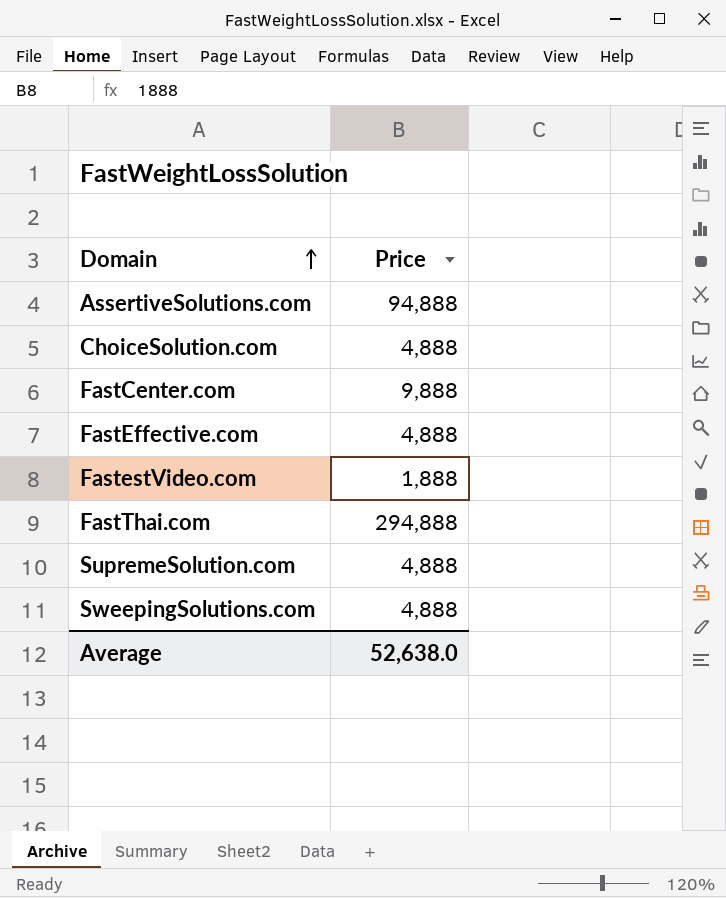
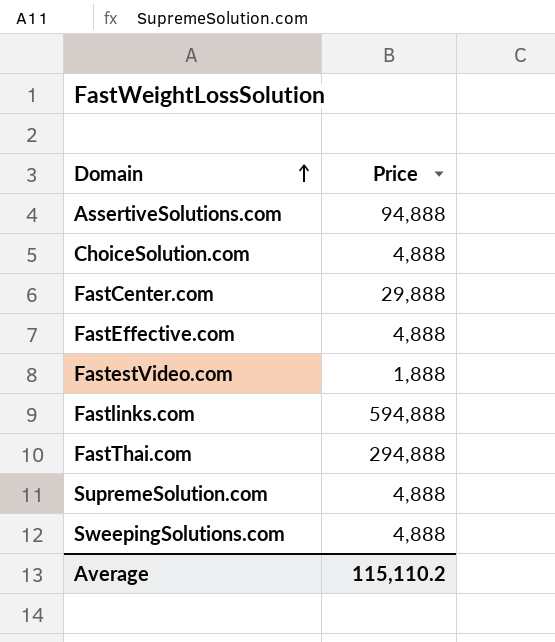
FastCenter.com | Price: 9,888 -> 29,888
row Fastlinks.com: none -> 594,888
Average | Price: 52,638.0 -> 115,110.2

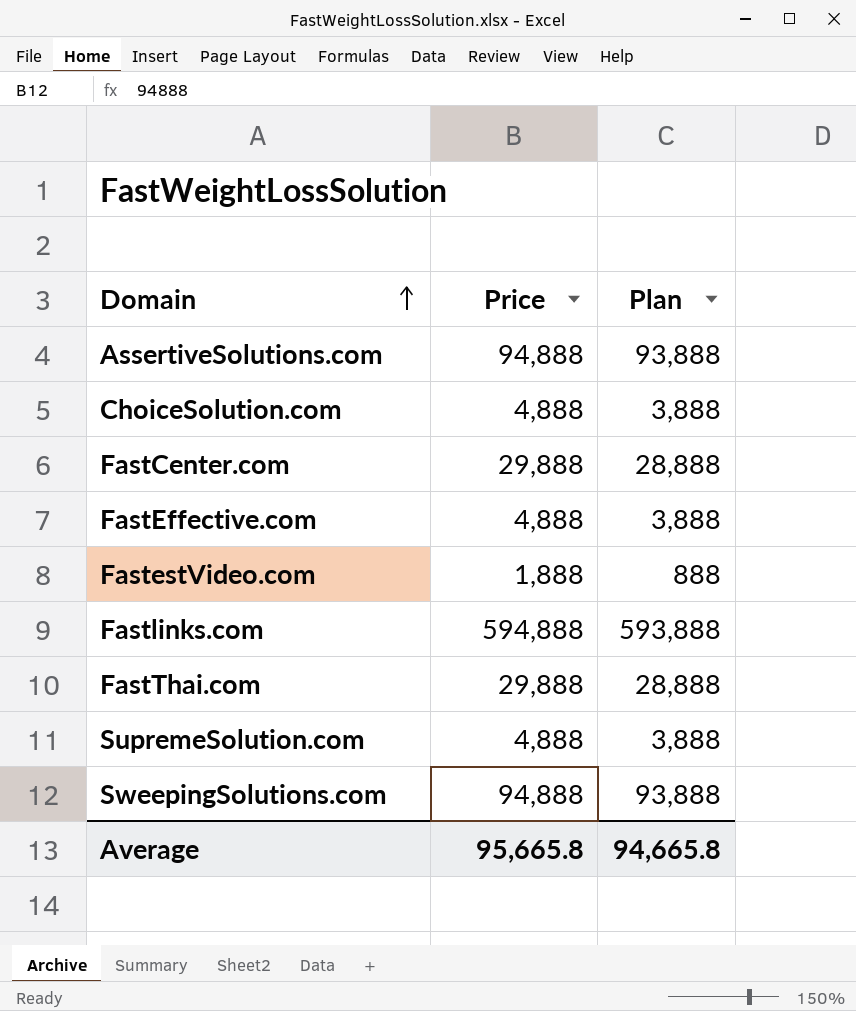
column Plan | formula: none -> [Price] - 1000
FastThai.com | Price: 294,888 -> 29,888
SweepingSolutions.com | Price: 4,888 -> 94,888
Average | Price: 115,110.2 -> 95,665.8

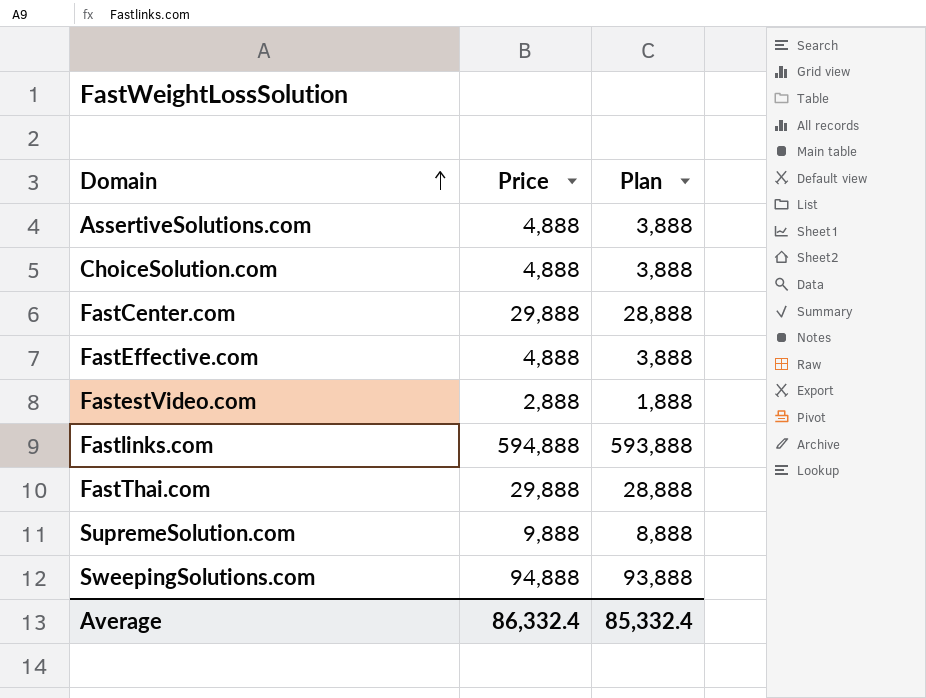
AssertiveSolutions.com | Price: 94,888 -> 4,888
AssertiveSolutions.com | Plan: 93,888 -> 3,888
FastestVideo.com | Price: 1,888 -> 2,888
FastestVideo.com | Plan: 888 -> 1,888
SupremeSolution.com | Price: 4,888 -> 9,888
SupremeSolution.com | Plan: 3,888 -> 8,888
Average | Price: 95,665.8 -> 86,332.4
Average | Plan: 94,665.8 -> 85,332.4

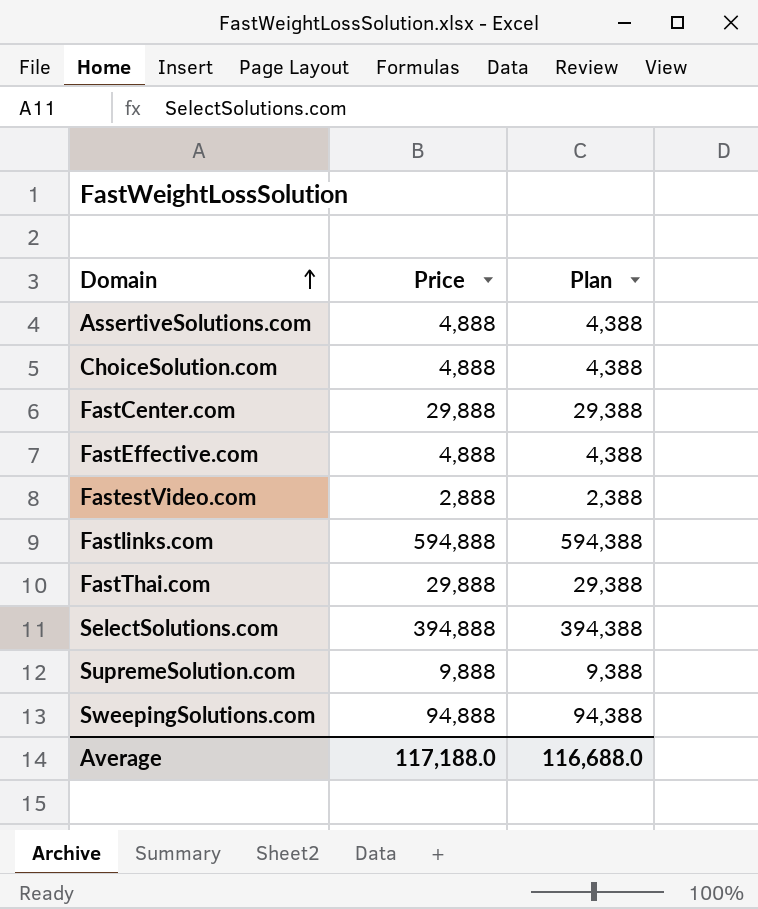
column Plan | formula: [Price] - 1000 -> [Price] - 500
row SelectSolutions.com: none -> 394,888 | 394,388
Average | Price: 86,332.4 -> 117,188.0
Average | Plan: 85,332.4 -> 116,688.0

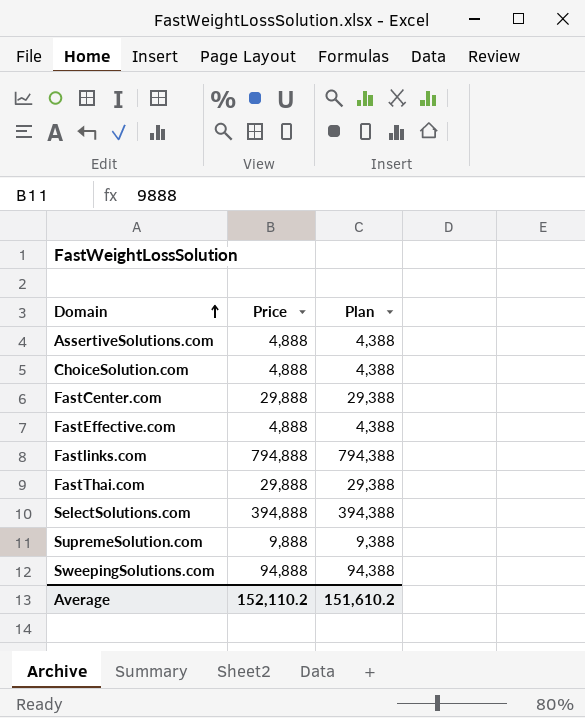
row FastestVideo.com: 2,888 | 2,388 -> none
Fastlinks.com | Price: 594,888 -> 794,888
Fastlinks.com | Plan: 594,388 -> 794,388
Average | Price: 117,188.0 -> 152,110.2
Average | Plan: 116,688.0 -> 151,610.2

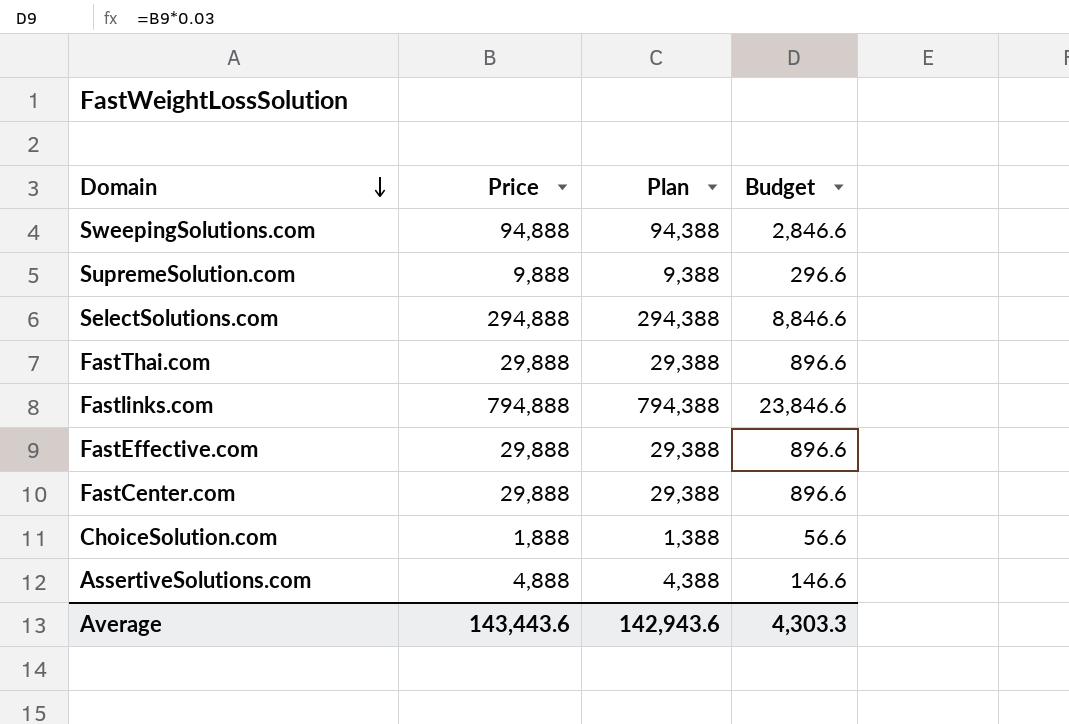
row order: Domain ascending -> Domain descending
column Budget | formula: none -> [Price] * 0.03
SelectSolutions.com | Price: 394,888 -> 294,888
SelectSolutions.com | Plan: 394,388 -> 294,388
FastEffective.com | Price: 4,888 -> 29,888
FastEffective.com | Plan: 4,388 -> 29,388
ChoiceSolution.com | Price: 4,888 -> 1,888
ChoiceSolution.com | Plan: 4,388 -> 1,388
Average | Price: 152,110.2 -> 143,443.6
Average | Plan: 151,610.2 -> 142,943.6

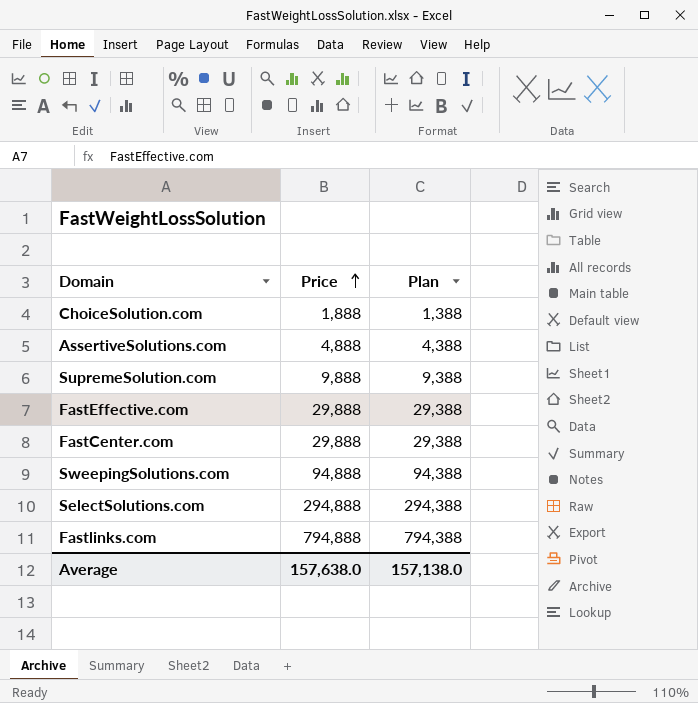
row order: Domain descending -> Price ascending
column Budget | formula: [Price] * 0.03 -> none
row FastThai.com: 29,888 | 29,388 | 896.6 -> none
Average | Price: 143,443.6 -> 157,638.0
Average | Plan: 142,943.6 -> 157,138.0

